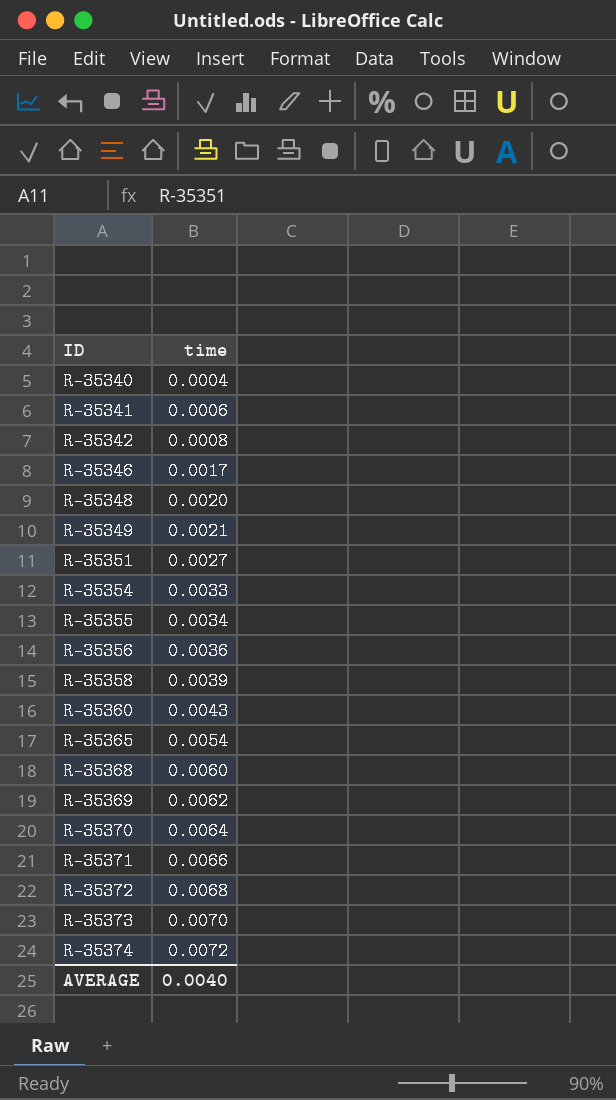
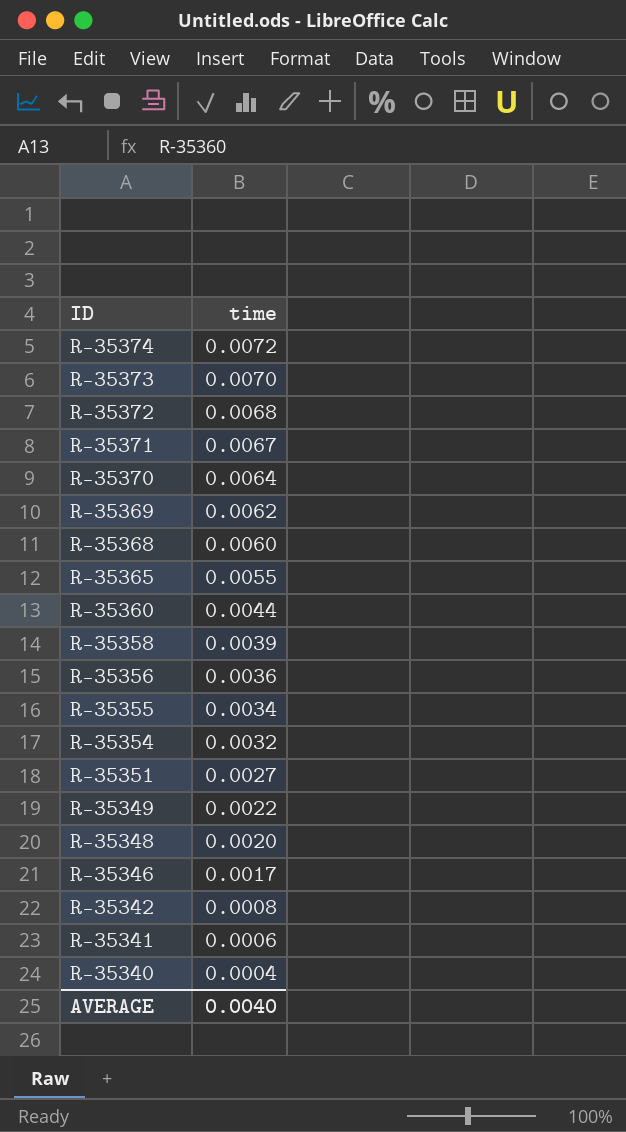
row order: ID ascending -> ID descending
R-35371 | time: 0.0066 -> 0.0067
R-35365 | time: 0.0054 -> 0.0055
R-35360 | time: 0.0043 -> 0.0044
R-35354 | time: 0.0033 -> 0.0032
R-35349 | time: 0.0021 -> 0.0022

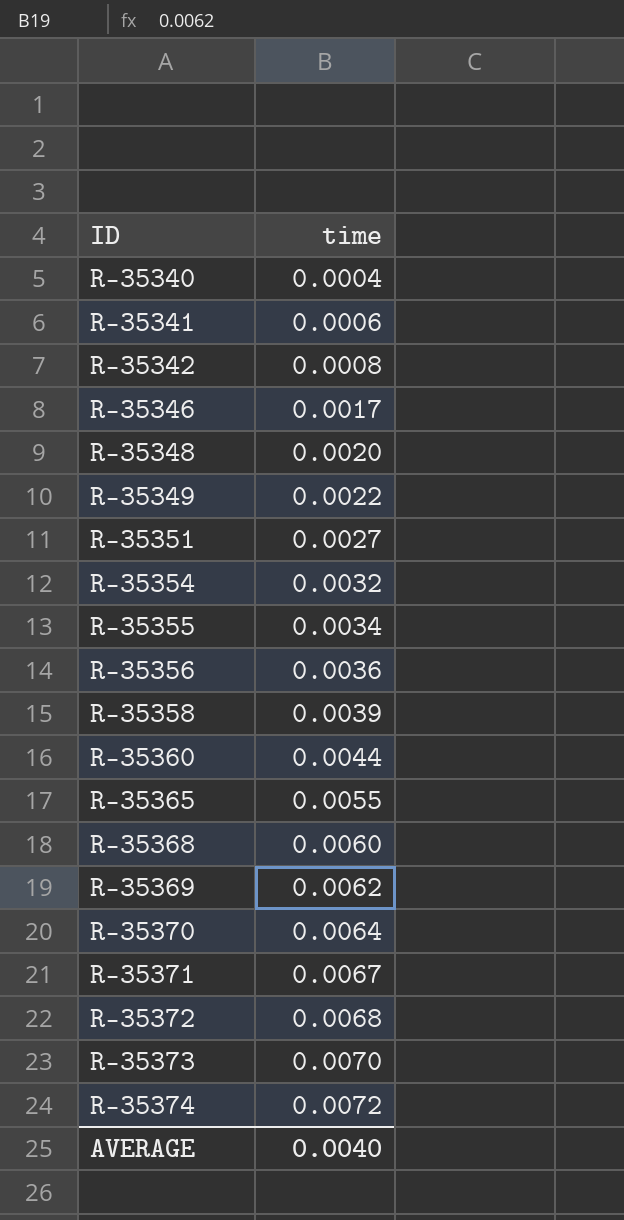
row order: ID descending -> ID ascending

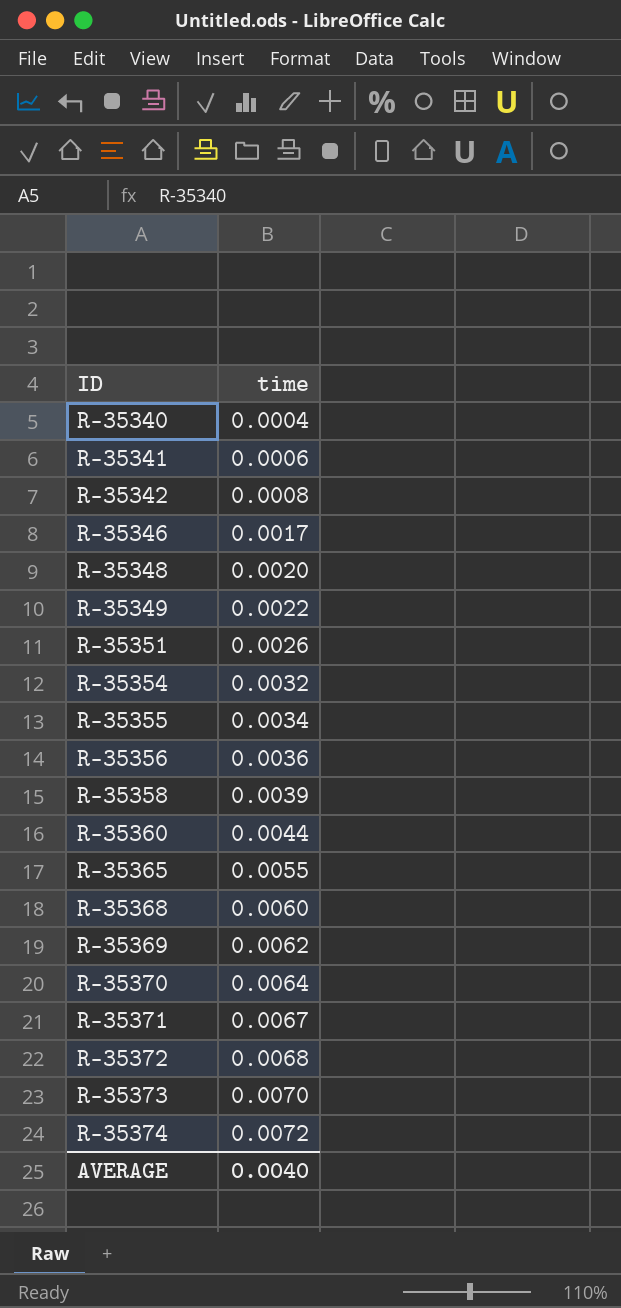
R-35351 | time: 0.0027 -> 0.0026

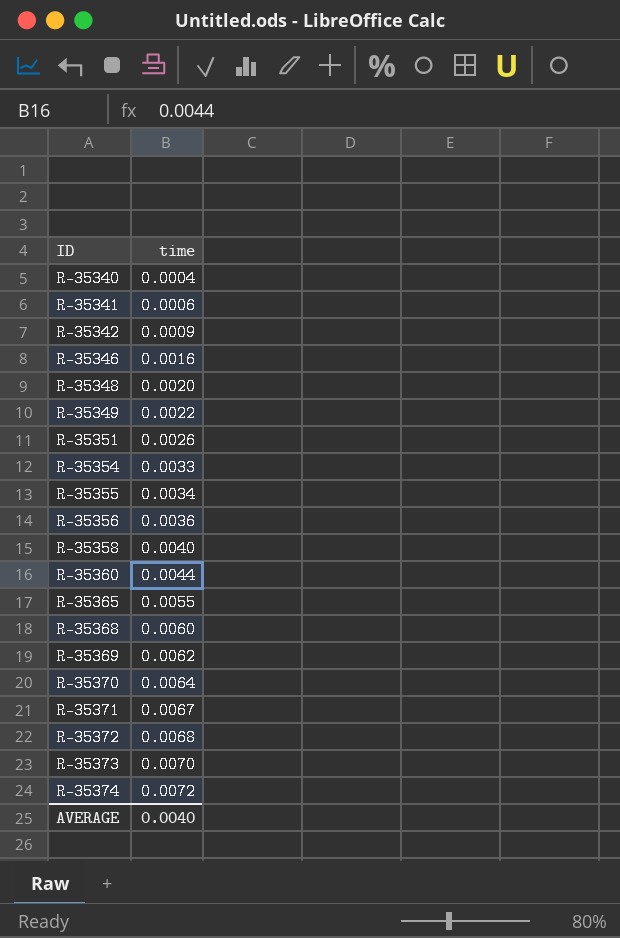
R-35342 | time: 0.0008 -> 0.0009
R-35346 | time: 0.0017 -> 0.0016
R-35354 | time: 0.0032 -> 0.0033
R-35358 | time: 0.0039 -> 0.0040

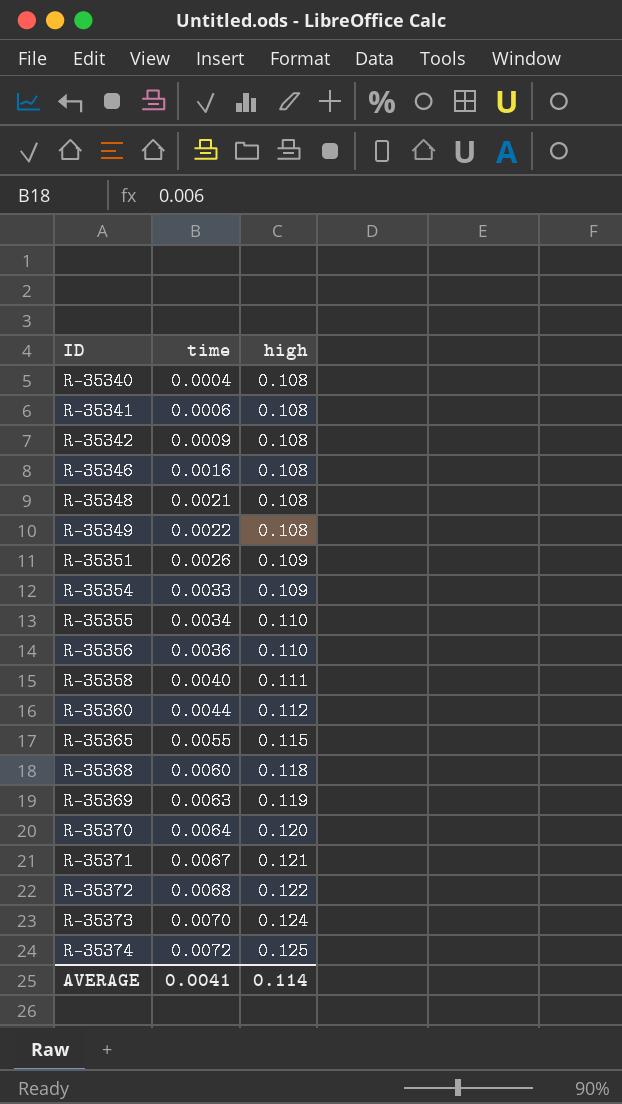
column high | position: none -> 3
R-35348 | time: 0.0020 -> 0.0021
R-35369 | time: 0.0062 -> 0.0063
AVERAGE | time: 0.0040 -> 0.0041

